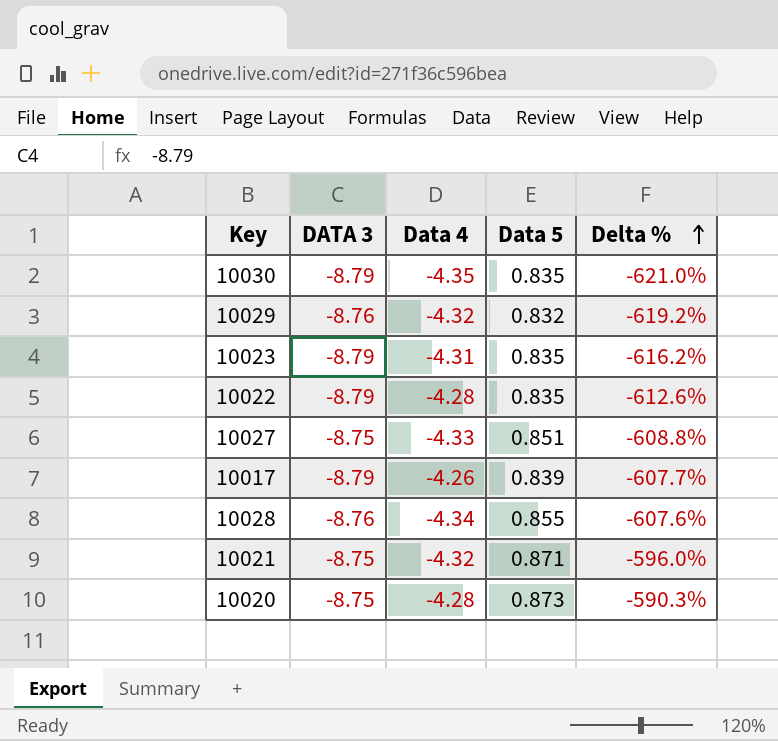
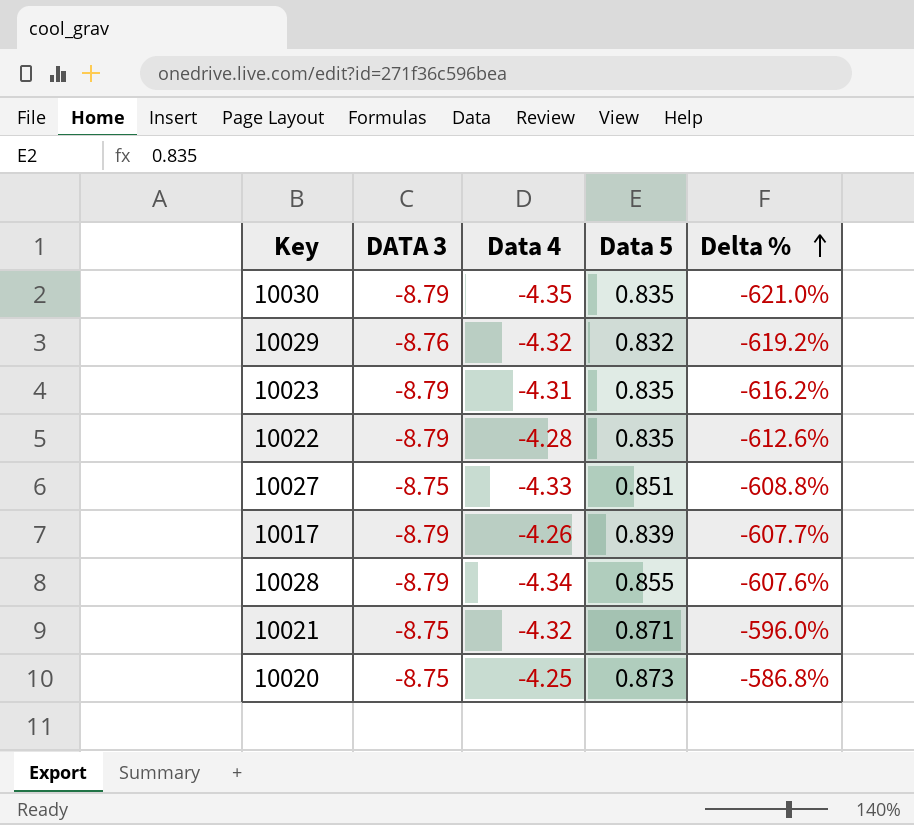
10028 | DATA 3: -8.76 -> -8.79
10020 | Data 4: -4.28 -> -4.25
10020 | Delta %: -590.3% -> -586.8%

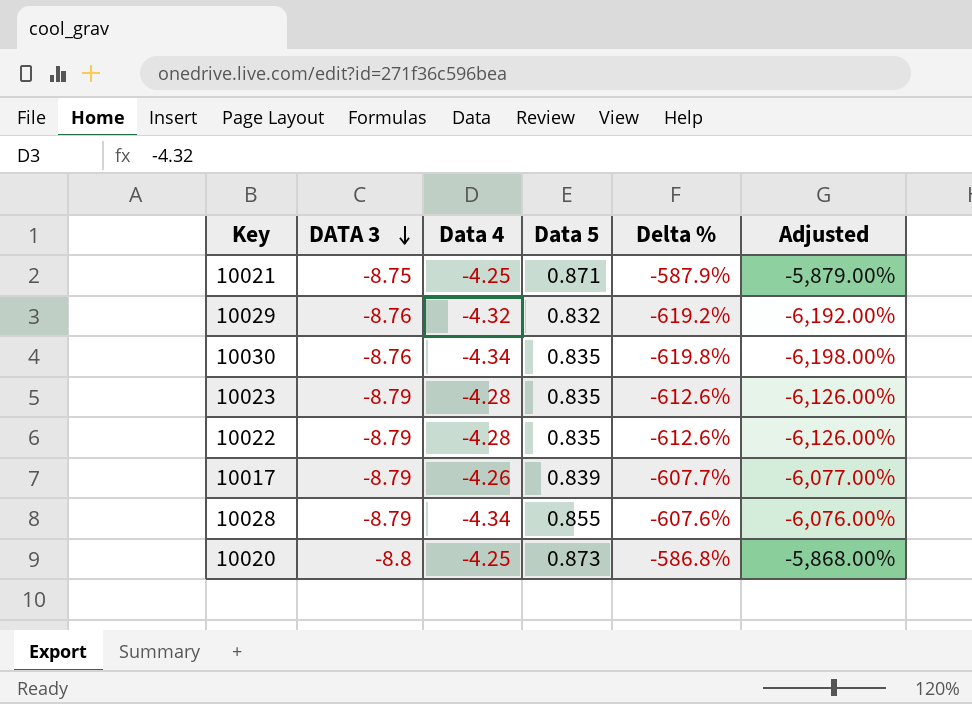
row order: Delta % ascending -> DATA 3 descending
column Adjusted | formula: none -> [Delta %] * 10
row 10027: -8.75 | -4.33 | 0.851 | -608.8% -> none
10021 | Data 4: -4.32 -> -4.25
10021 | Delta %: -596.0% -> -587.9%
10030 | DATA 3: -8.79 -> -8.76
10030 | Data 4: -4.35 -> -4.34
10030 | Delta %: -621.0% -> -619.8%
10023 | Data 4: -4.31 -> -4.28
10023 | Delta %: -616.2% -> -612.6%
10020 | DATA 3: -8.75 -> -8.8

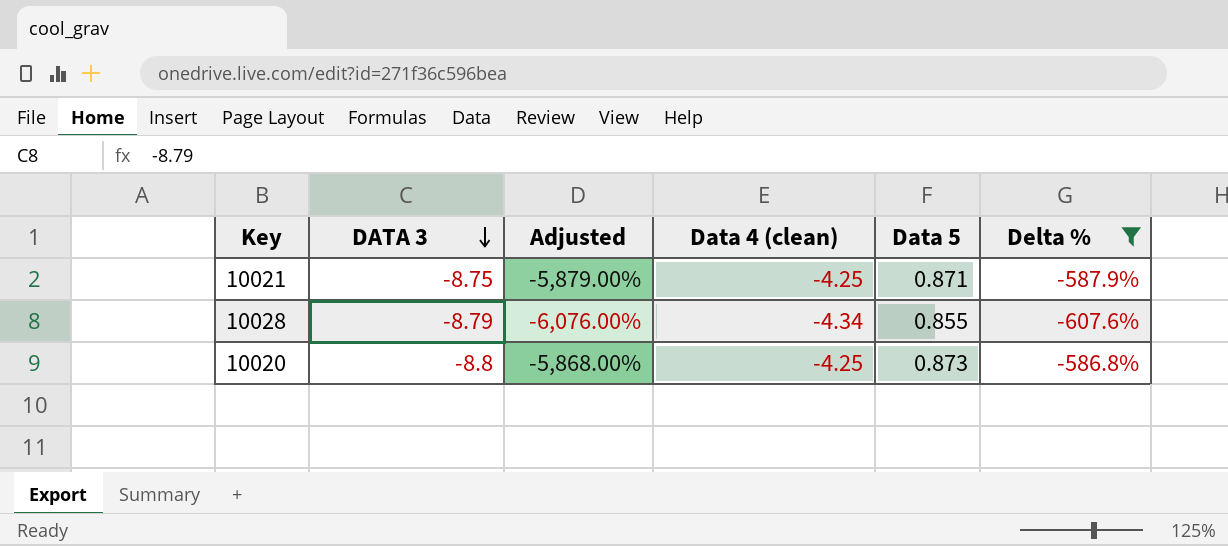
filter: none -> Delta % >= -607.6%
column Adjusted | position: 6 -> 3
column name: Data 4 -> Data 4 (clean)

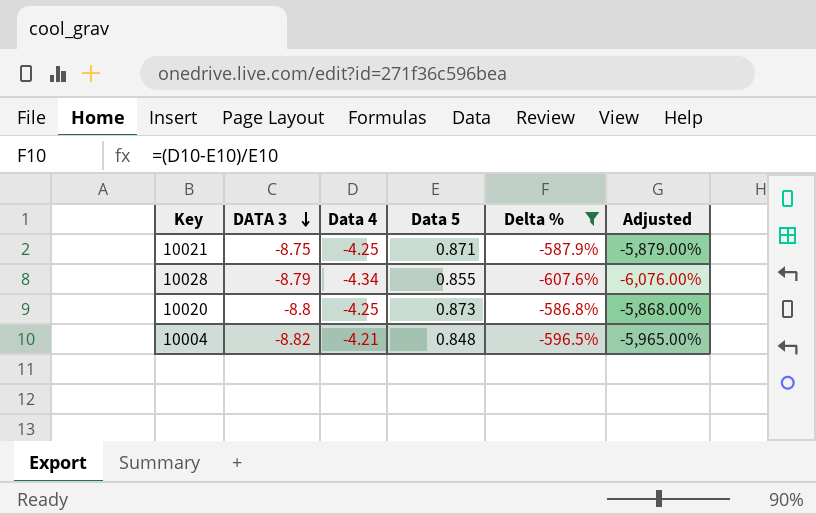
column name: Data 4 (clean) -> Data 4
column Adjusted | position: 3 -> 6
row 10004: none -> -8.82 | -4.21 | 0.848 | -596.5% | -5,965.00%

